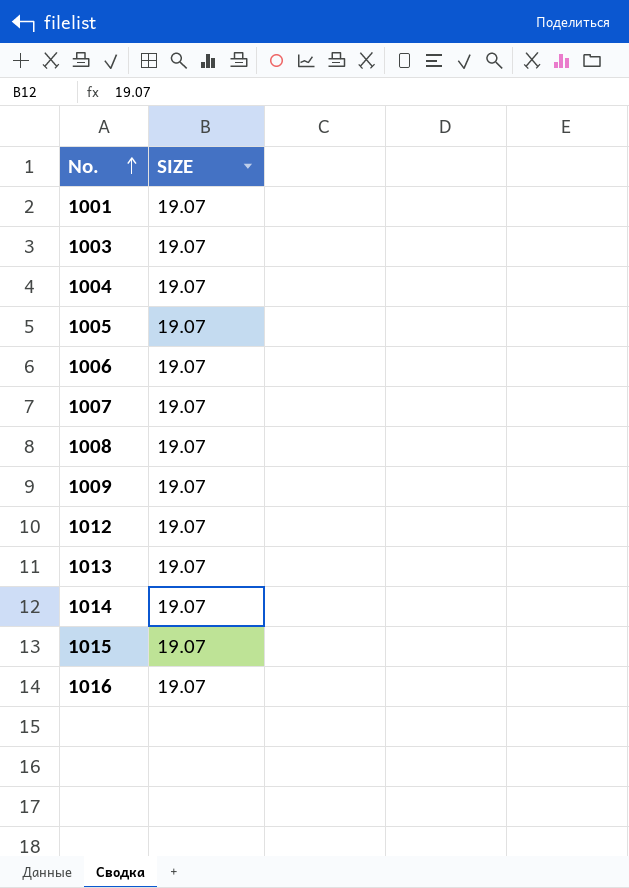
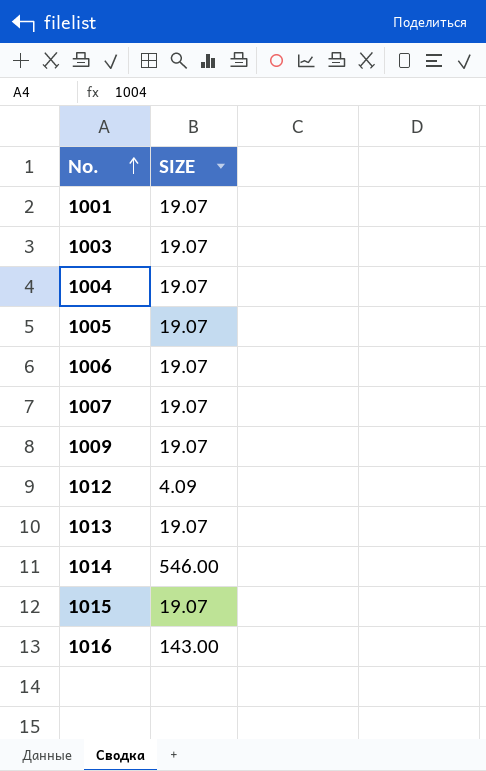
row 1008: 19.07 -> none
1012 | SIZE: 19.07 -> 4.09
1014 | SIZE: 19.07 -> 546.00
1016 | SIZE: 19.07 -> 143.00

